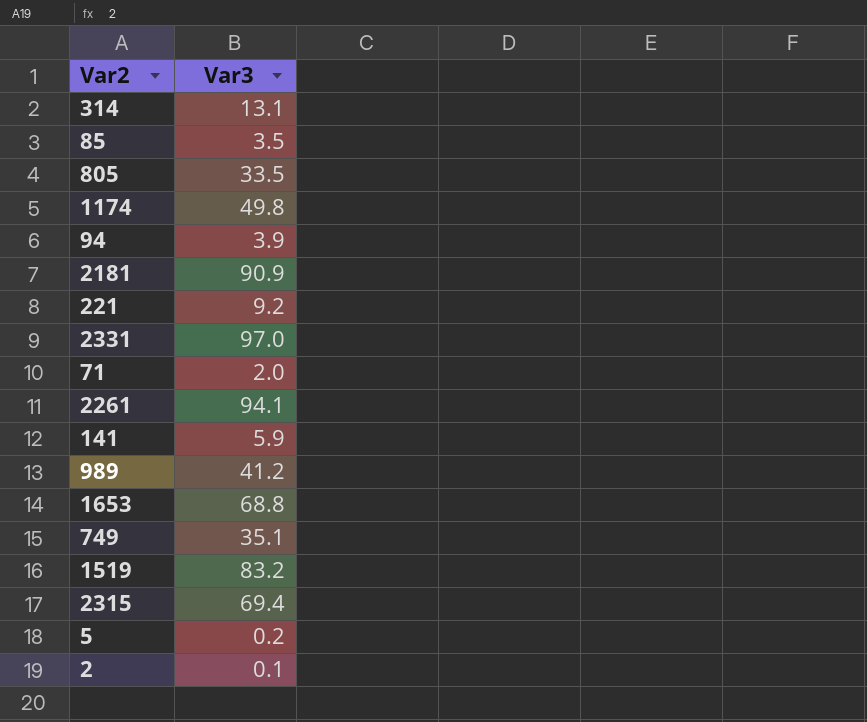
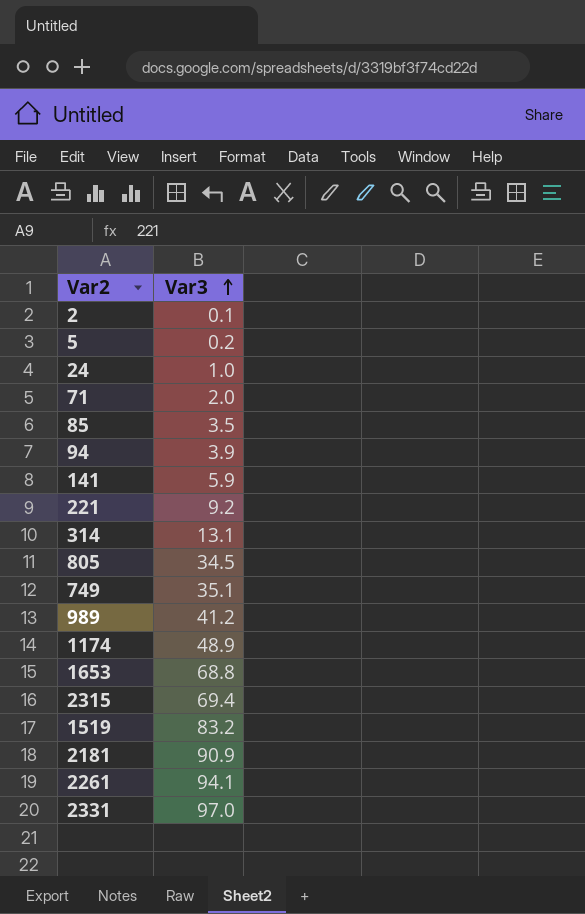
row order: none -> Var3 ascending
row 24: none -> 1.0
805 | Var3: 33.5 -> 34.5
1174 | Var3: 49.8 -> 48.9

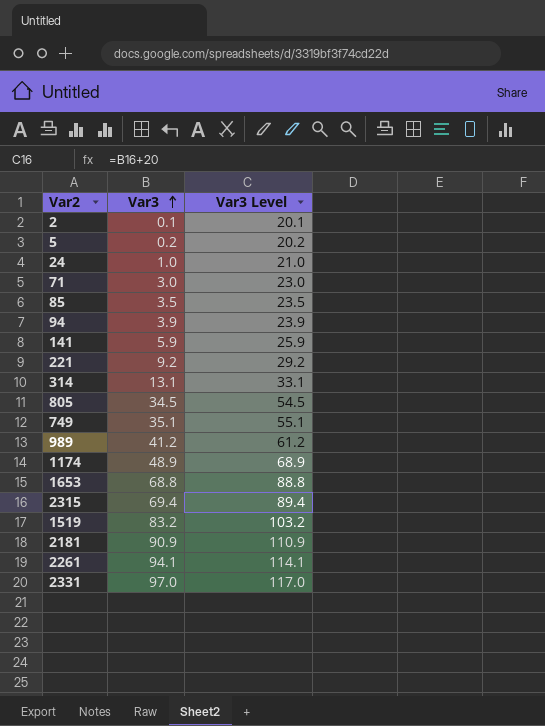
column Var3 Level | formula: none -> [Var3] + 20
71 | Var3: 2.0 -> 3.0

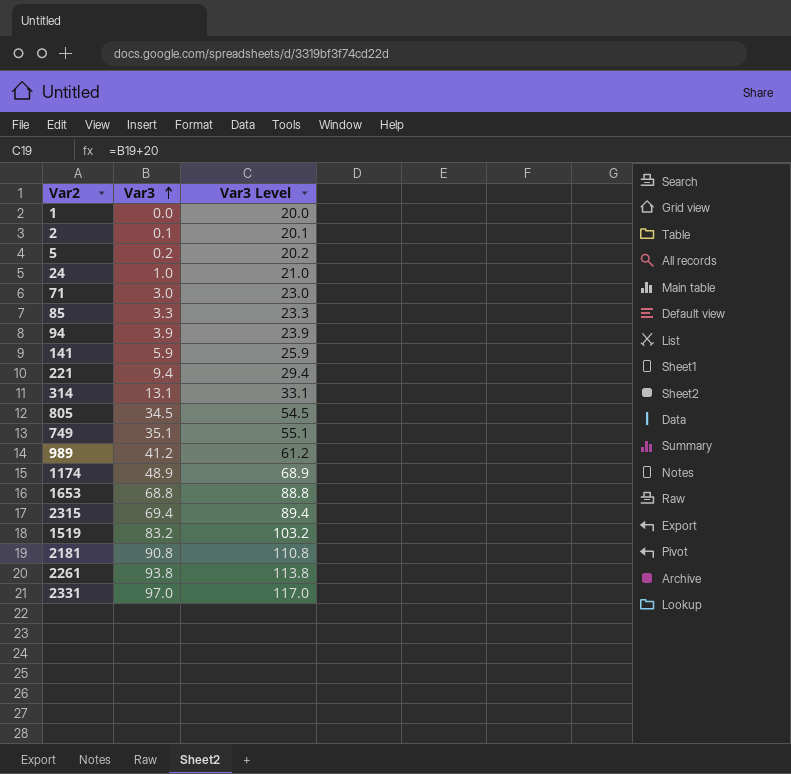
row 1: none -> 0.0 | 20.0
85 | Var3: 3.5 -> 3.3
85 | Var3 Level: 23.5 -> 23.3
221 | Var3: 9.2 -> 9.4
221 | Var3 Level: 29.2 -> 29.4
2181 | Var3: 90.9 -> 90.8
2181 | Var3 Level: 110.9 -> 110.8
2261 | Var3: 94.1 -> 93.8
2261 | Var3 Level: 114.1 -> 113.8

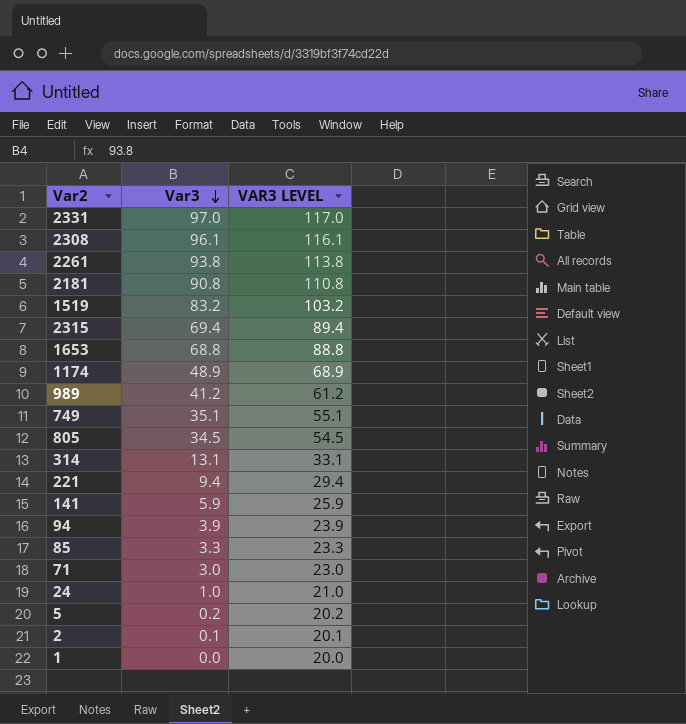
row order: Var3 ascending -> Var3 descending
column name: Var3 Level -> VAR3 LEVEL
row 2308: none -> 96.1 | 116.1

